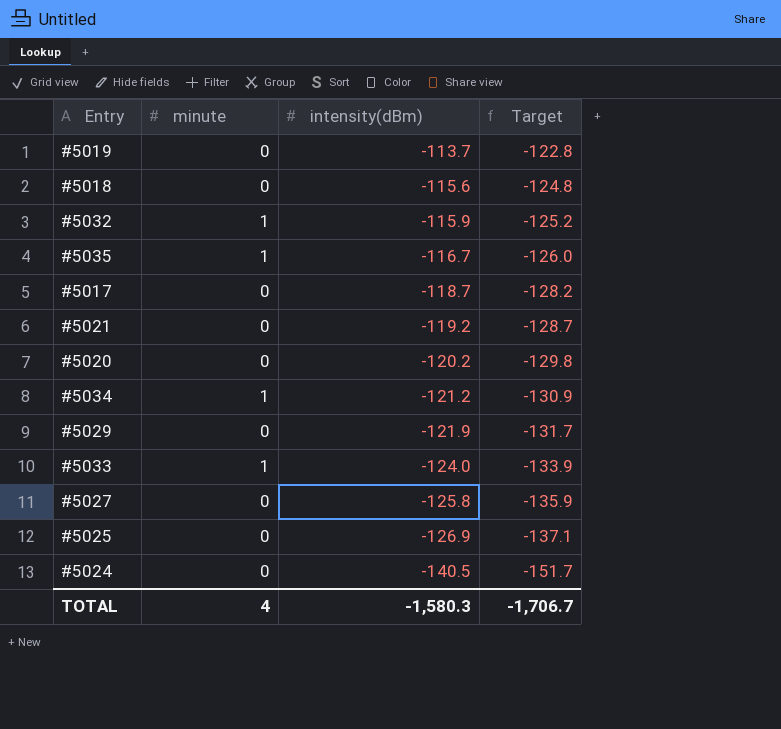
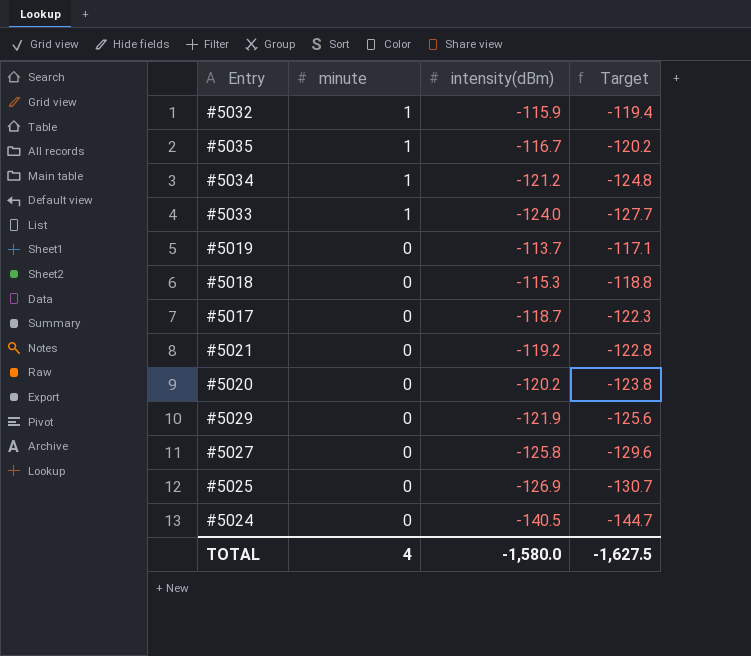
row order: intensity(dBm) descending -> minute descending
column Target | formula: [intensity(dBm)] * 1.08 -> [intensity(dBm)] * 1.03
#5018 | intensity(dBm): -115.6 -> -115.3
TOTAL | intensity(dBm): -1,580.3 -> -1,580.0
TOTAL | Target: -1,706.7 -> -1,627.5

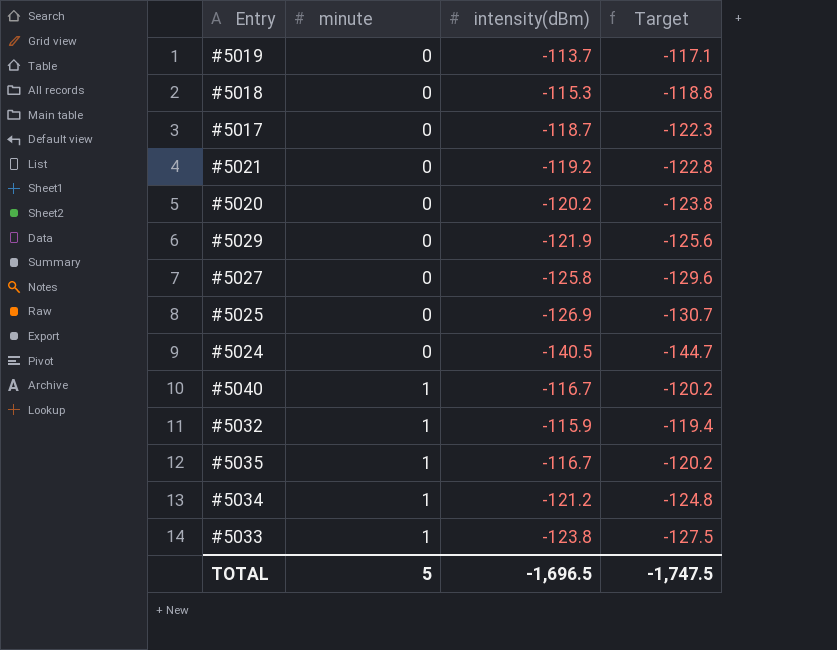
row order: minute descending -> minute ascending
row #5040: none -> 1 | -116.7 | -120.2
#5033 | intensity(dBm): -124.0 -> -123.8
#5033 | Target: -127.7 -> -127.5
TOTAL | minute: 4 -> 5
TOTAL | intensity(dBm): -1,580.0 -> -1,696.5
TOTAL | Target: -1,627.5 -> -1,747.5

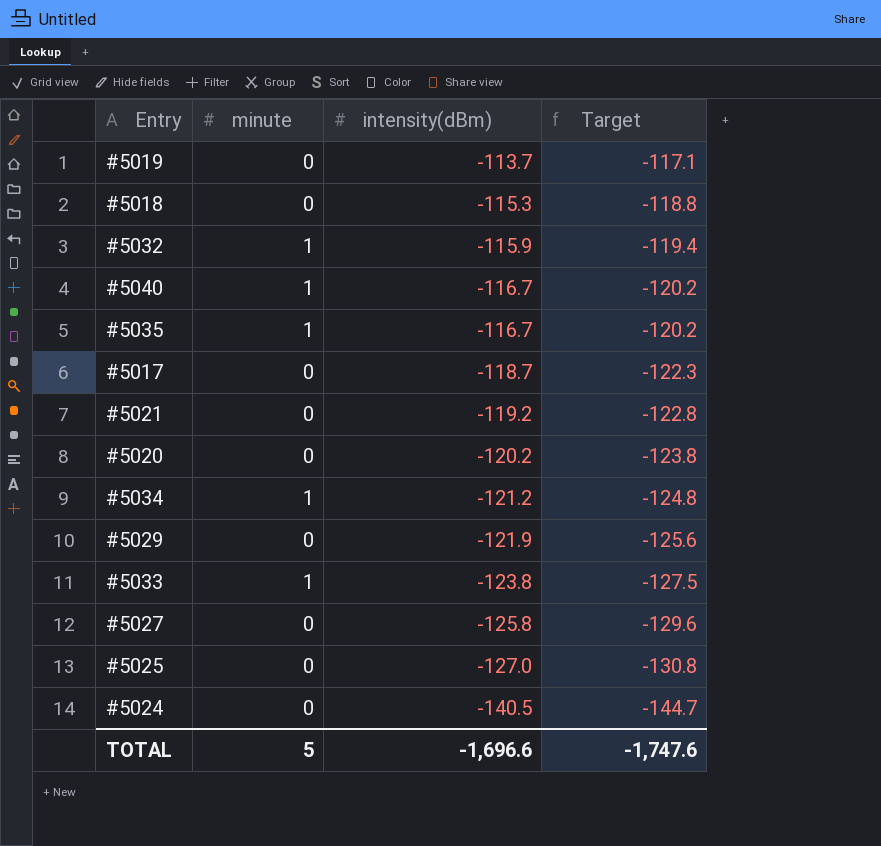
row order: minute ascending -> intensity(dBm) descending
#5025 | intensity(dBm): -126.9 -> -127.0
#5025 | Target: -130.7 -> -130.8
TOTAL | intensity(dBm): -1,696.5 -> -1,696.6
TOTAL | Target: -1,747.5 -> -1,747.6

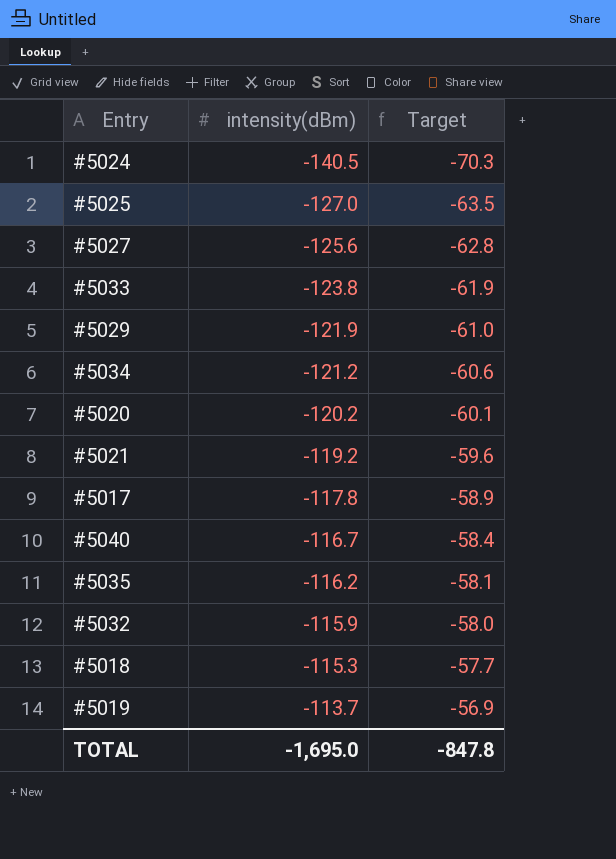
row order: intensity(dBm) descending -> intensity(dBm) ascending
column minute | position: 2 -> none
column Target | formula: [intensity(dBm)] * 1.03 -> [intensity(dBm)] * 0.5
#5027 | intensity(dBm): -125.8 -> -125.6
#5017 | intensity(dBm): -118.7 -> -117.8
#5035 | intensity(dBm): -116.7 -> -116.2
TOTAL | intensity(dBm): -1,696.6 -> -1,695.0
TOTAL | Target: -1,747.6 -> -847.8

